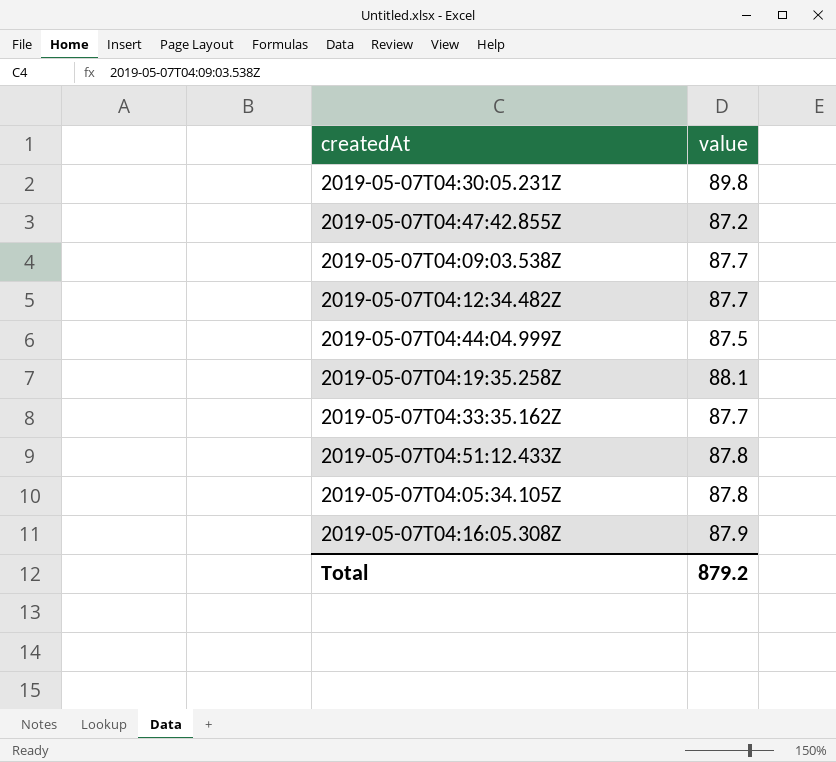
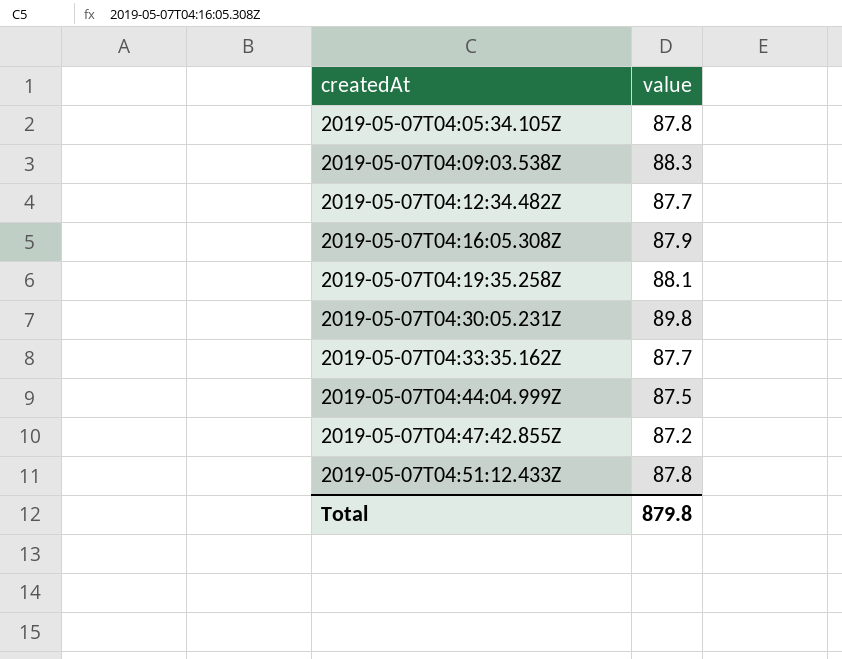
row order: none -> createdAt ascending
2019-05-07T04:09:03.538Z | value: 87.7 -> 88.3
Total | value: 879.2 -> 879.8

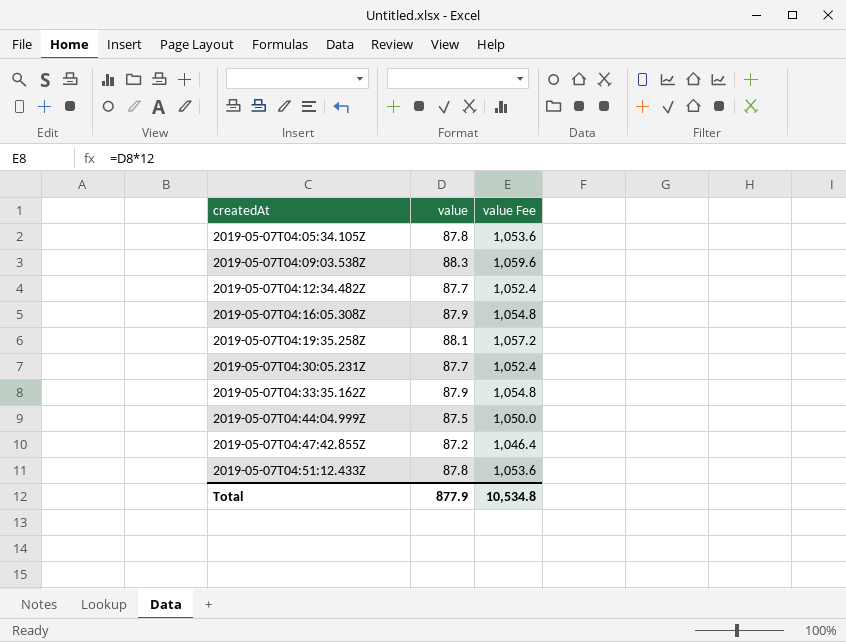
column value Fee | formula: none -> [value] * 12
2019-05-07T04:30:05.231Z | value: 89.8 -> 87.7
2019-05-07T04:33:35.162Z | value: 87.7 -> 87.9
Total | value: 879.8 -> 877.9

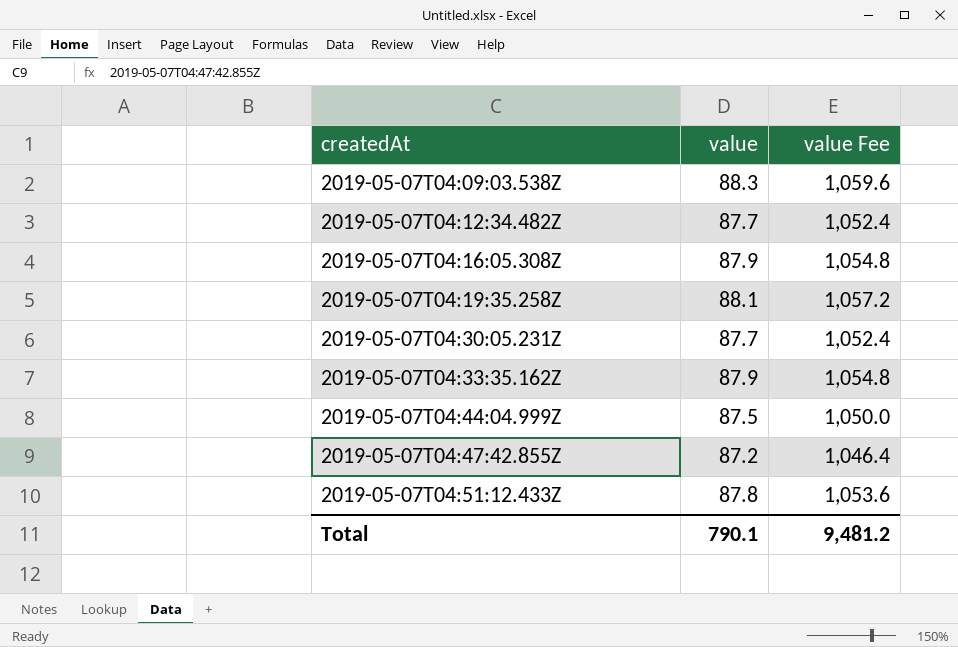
row 2019-05-07T04:05:34.105Z: 87.8 | 1,053.6 -> none
Total | value: 877.9 -> 790.1
Total | value Fee: 10,534.8 -> 9,481.2

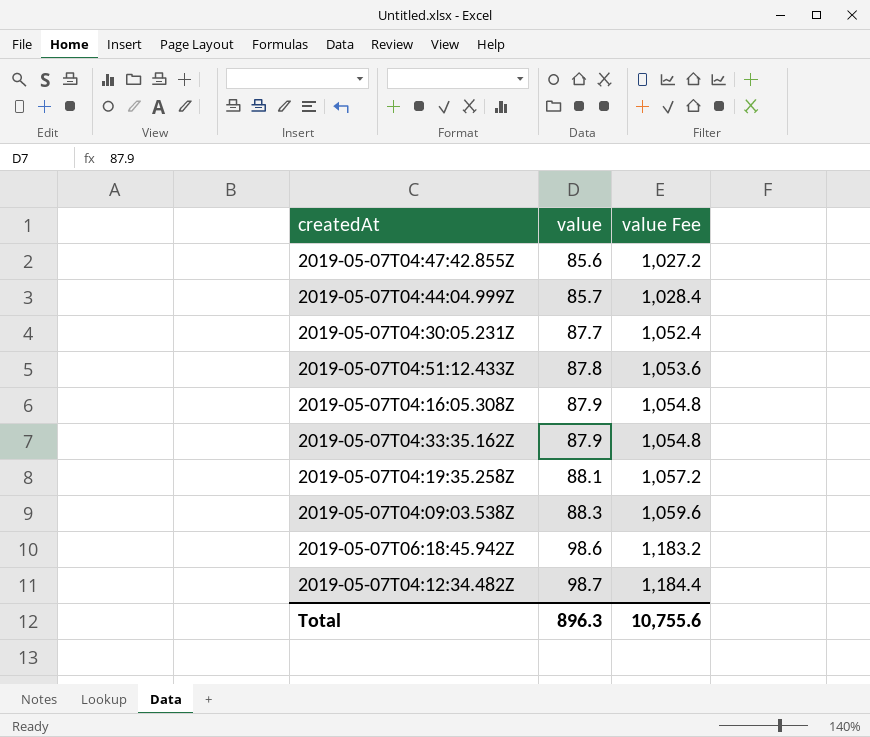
row order: createdAt ascending -> value ascending
2019-05-07T04:47:42.855Z | value: 87.2 -> 85.6
2019-05-07T04:47:42.855Z | value Fee: 1,046.4 -> 1,027.2
2019-05-07T04:44:04.999Z | value: 87.5 -> 85.7
2019-05-07T04:44:04.999Z | value Fee: 1,050.0 -> 1,028.4
row 2019-05-07T06:18:45.942Z: none -> 98.6 | 1,183.2
2019-05-07T04:12:34.482Z | value: 87.7 -> 98.7
2019-05-07T04:12:34.482Z | value Fee: 1,052.4 -> 1,184.4
Total | value: 790.1 -> 896.3
Total | value Fee: 9,481.2 -> 10,755.6

